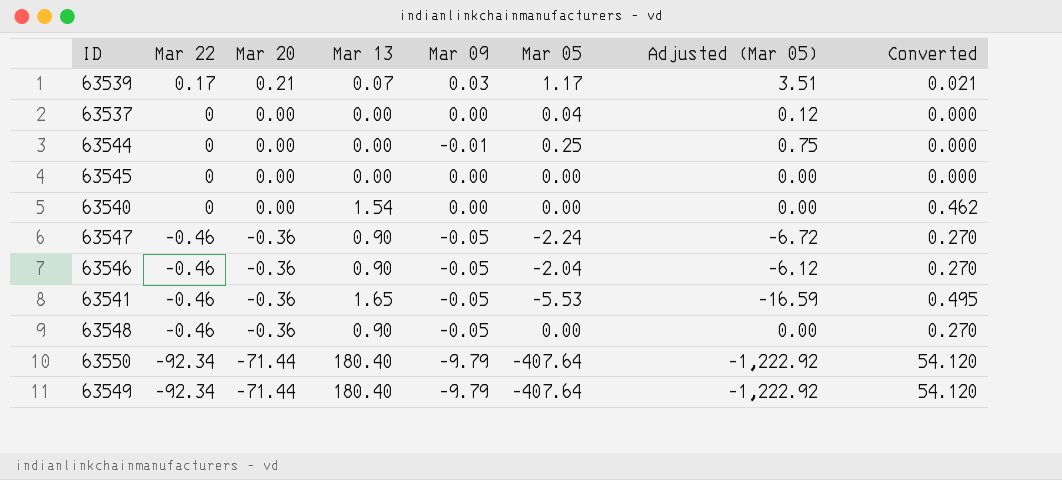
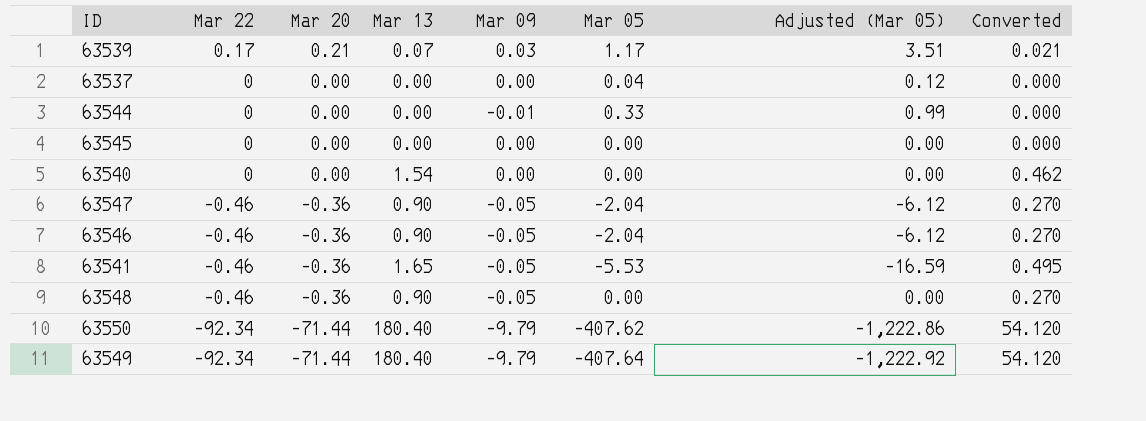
63544 | Mar 05: 0.25 -> 0.33
63544 | Adjusted (Mar 05): 0.75 -> 0.99
63547 | Mar 05: -2.24 -> -2.04
63547 | Adjusted (Mar 05): -6.72 -> -6.12
63550 | Mar 05: -407.64 -> -407.62
63550 | Adjusted (Mar 05): -1,222.92 -> -1,222.86

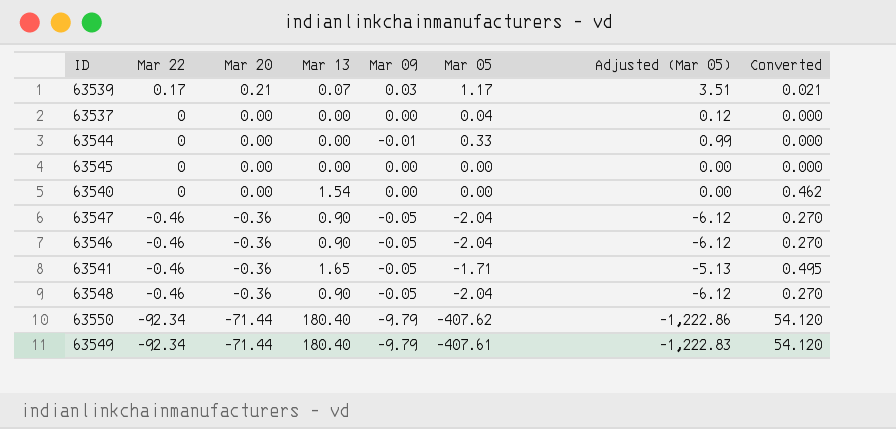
63541 | Mar 05: -5.53 -> -1.71
63541 | Adjusted (Mar 05): -16.59 -> -5.13
63548 | Mar 05: 0.00 -> -2.04
63548 | Adjusted (Mar 05): 0.00 -> -6.12
63549 | Mar 05: -407.64 -> -407.61
63549 | Adjusted (Mar 05): -1,222.92 -> -1,222.83

